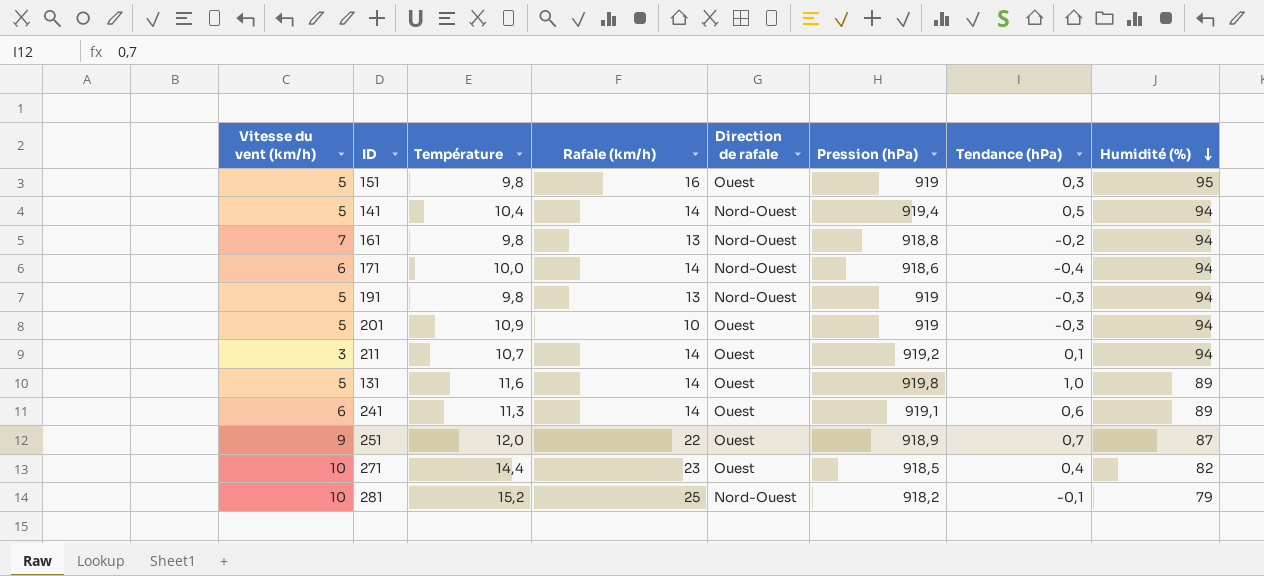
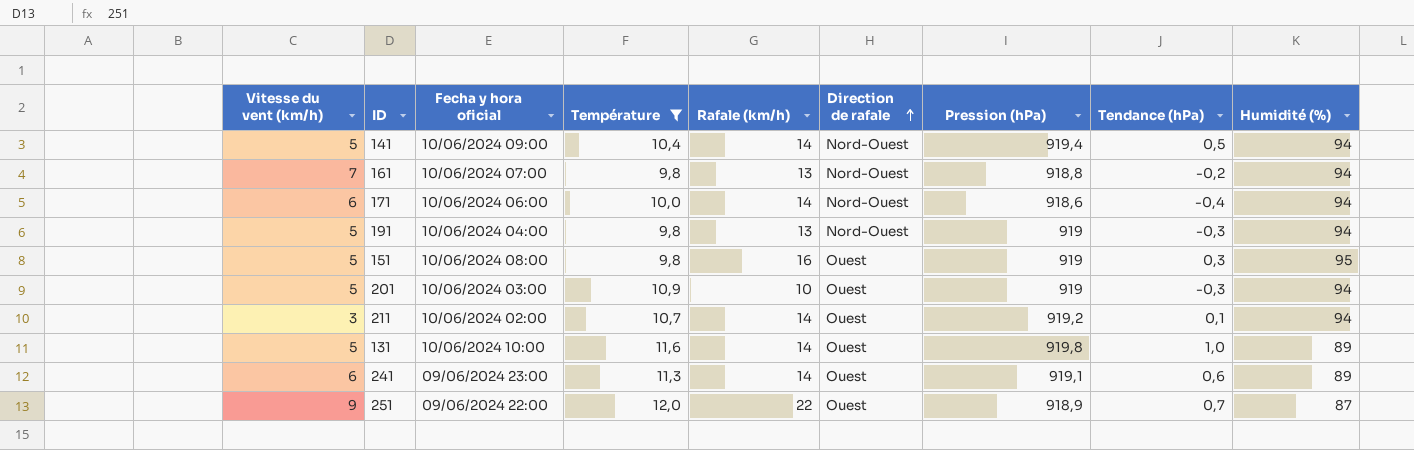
filter: none -> Température <= 12,0
row order: Humidité (%) descending -> Direction de rafale ascending
column Fecha y hora oficial | position: none -> 3

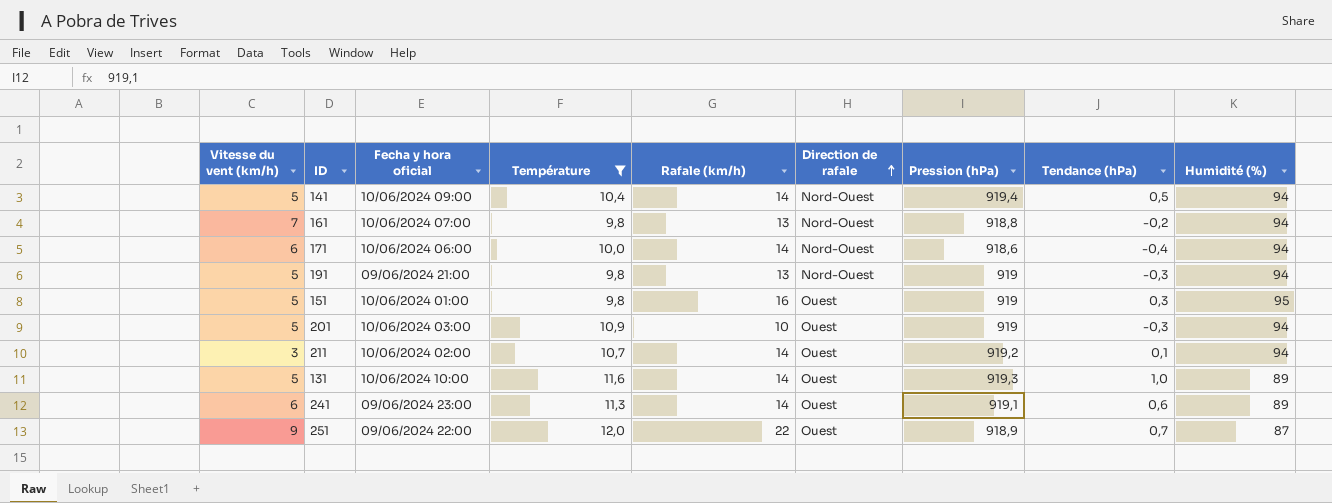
191 | Fecha y hora oficial: 10/06/2024 04:00 -> 09/06/2024 21:00
151 | Fecha y hora oficial: 10/06/2024 08:00 -> 10/06/2024 01:00
131 | Pression (hPa): 919,8 -> 919,3

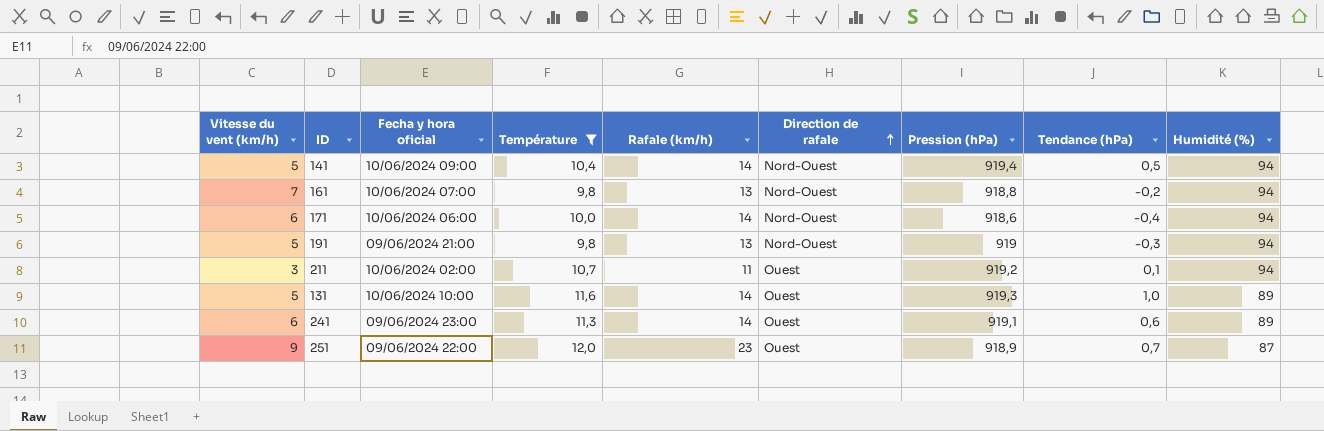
row 151: 5 | 10/06/2024 01:00 | 9,8 | 16 | Ouest | 919 | 0,3 | 95 -> none
row 201: 5 | 10/06/2024 03:00 | 10,9 | 10 | Ouest | 919 | -0,3 | 94 -> none
211 | Rafale (km/h): 14 -> 11
251 | Rafale (km/h): 22 -> 23

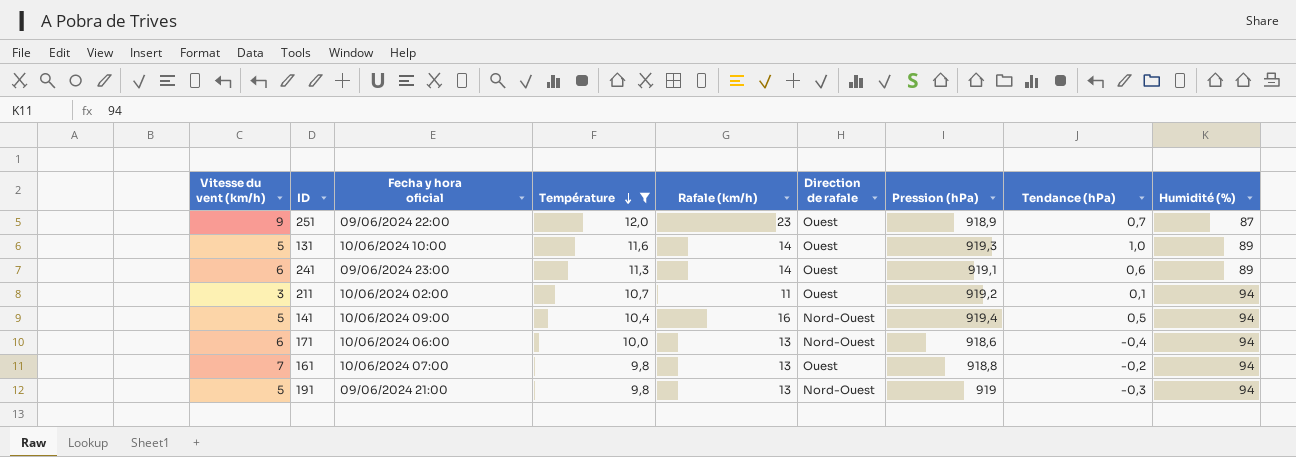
row order: Direction de rafale ascending -> Température descending
141 | Rafale (km/h): 14 -> 16
171 | Rafale (km/h): 14 -> 13
161 | Direction de rafale: Nord-Ouest -> Ouest

